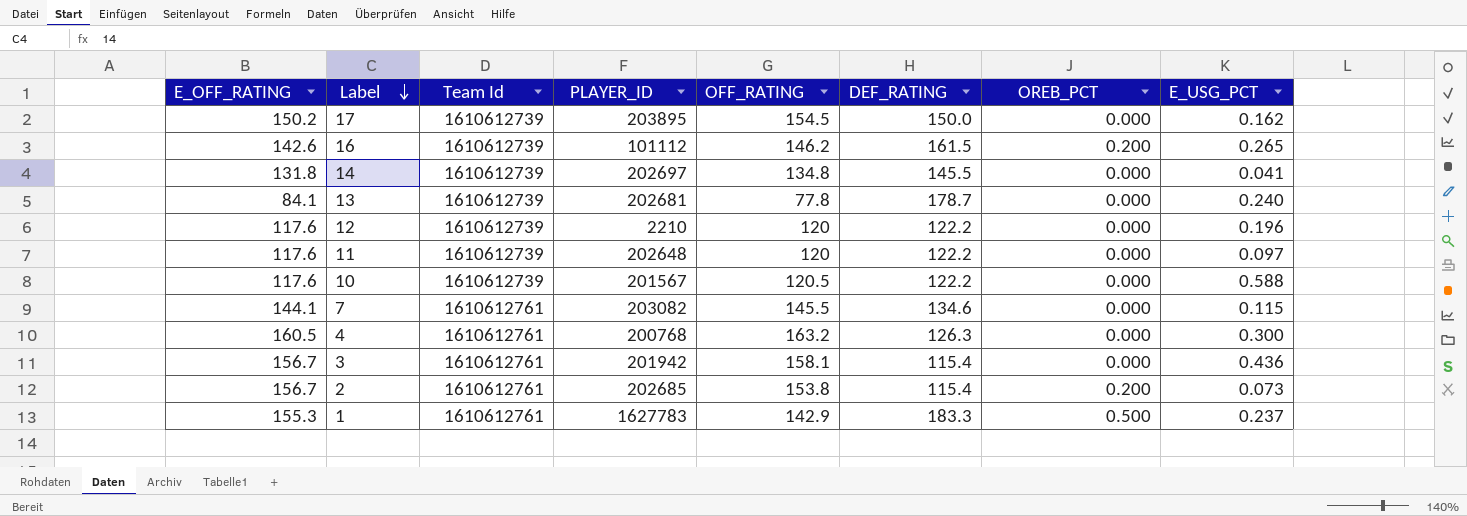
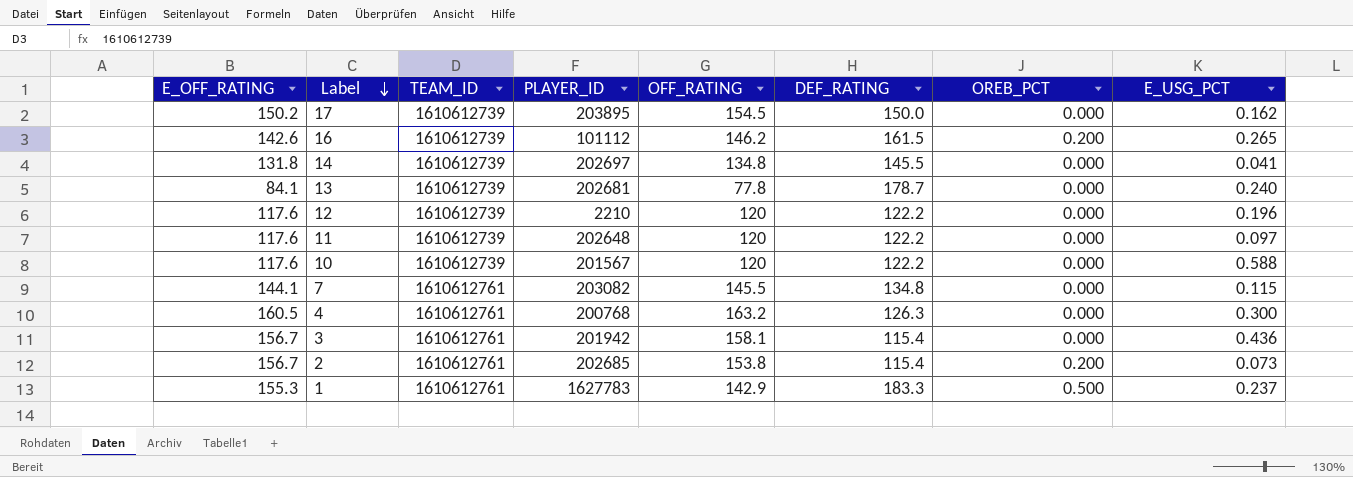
column name: Team Id -> TEAM_ID
10 | OFF_RATING: 120.5 -> 120
7 | DEF_RATING: 134.6 -> 134.8

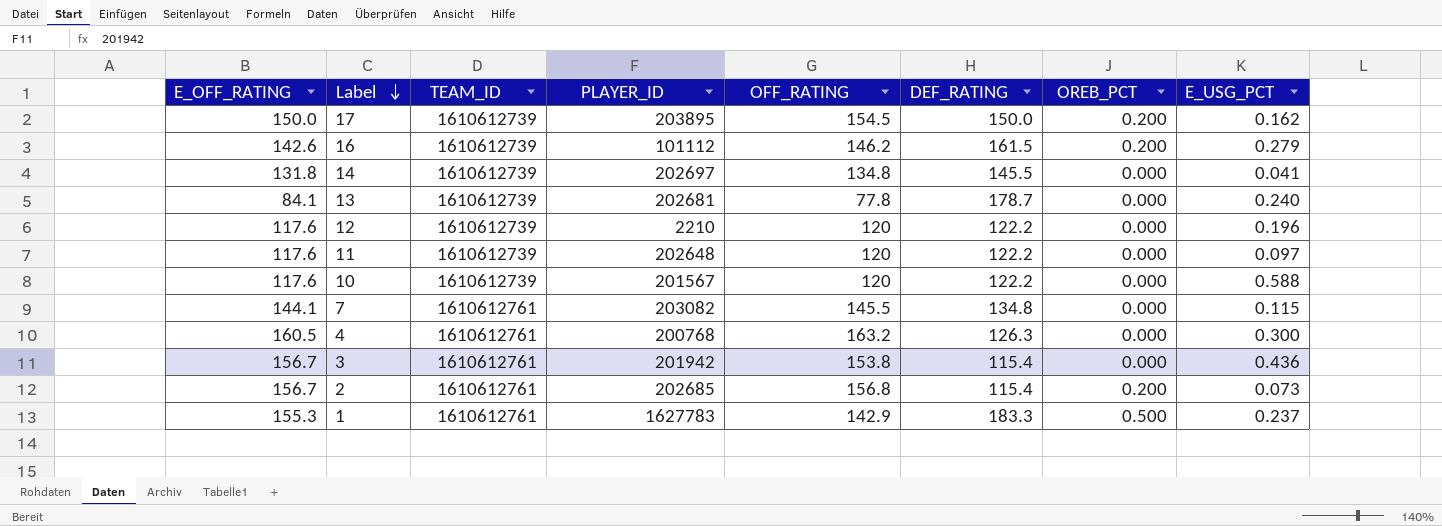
17 | E_OFF_RATING: 150.2 -> 150.0
17 | OREB_PCT: 0.000 -> 0.200
16 | E_USG_PCT: 0.265 -> 0.279
3 | OFF_RATING: 158.1 -> 153.8
2 | OFF_RATING: 153.8 -> 156.8

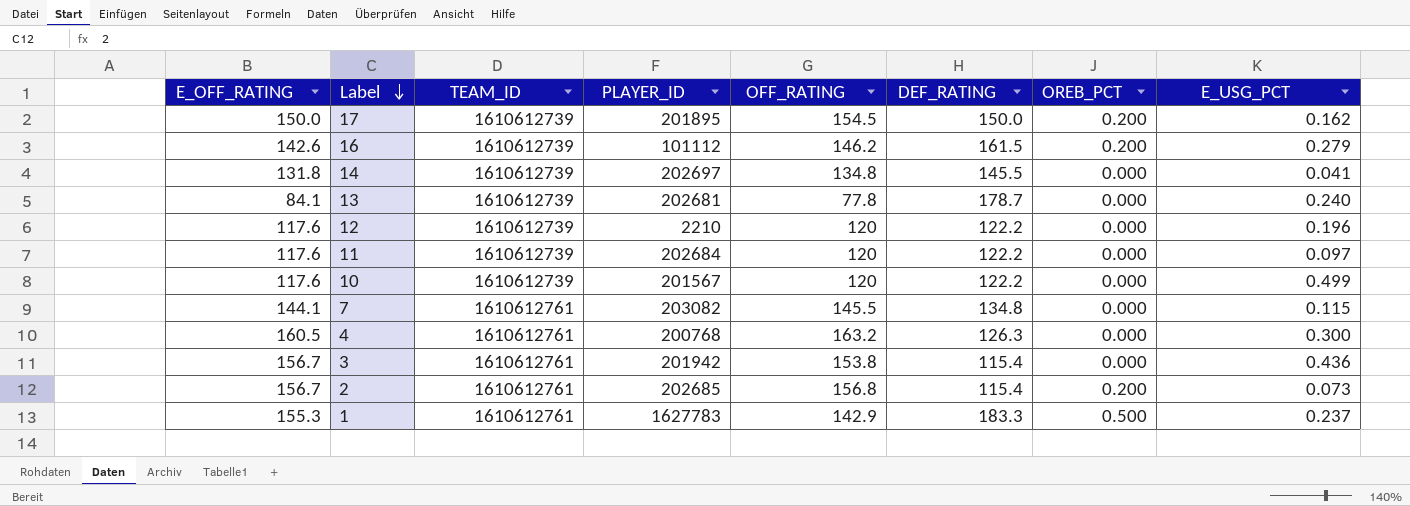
17 | PLAYER_ID: 203895 -> 201895
11 | PLAYER_ID: 202648 -> 202684
10 | E_USG_PCT: 0.588 -> 0.499

